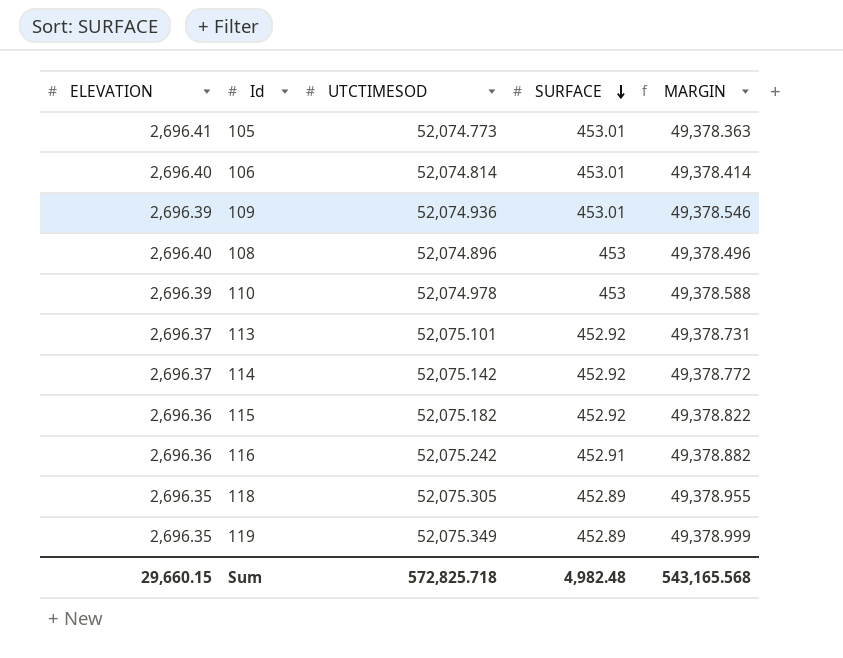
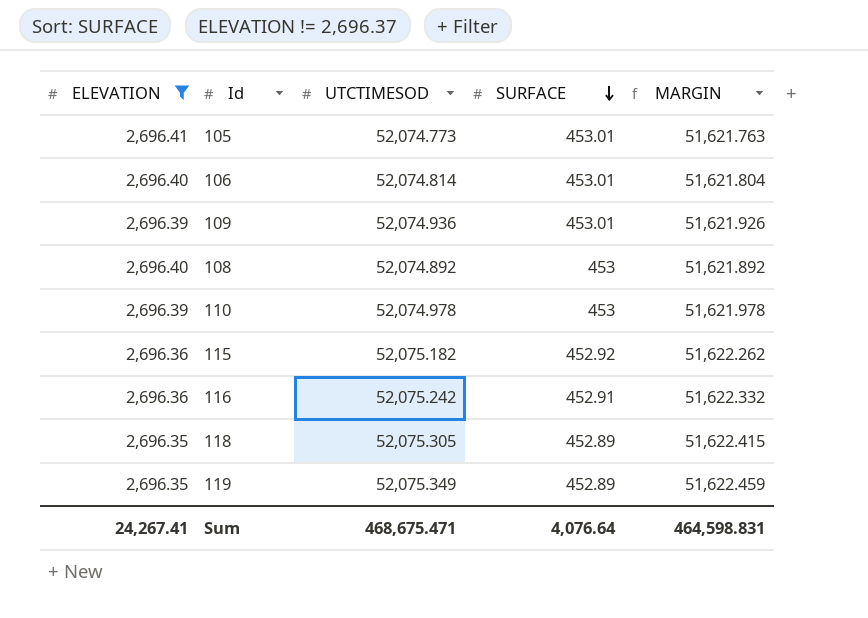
filter: none -> ELEVATION != 2,696.37
column MARGIN | formula: [UTCTIMESOD] - [ELEVATION] -> [UTCTIMESOD] - [SURFACE]
108 | UTCTIMESOD: 52,074.896 -> 52,074.892
Sum | ELEVATION: 29,660.15 -> 24,267.41
Sum | UTCTIMESOD: 572,825.718 -> 468,675.471
Sum | SURFACE: 4,982.48 -> 4,076.64
Sum | MARGIN: 543,165.568 -> 464,598.831

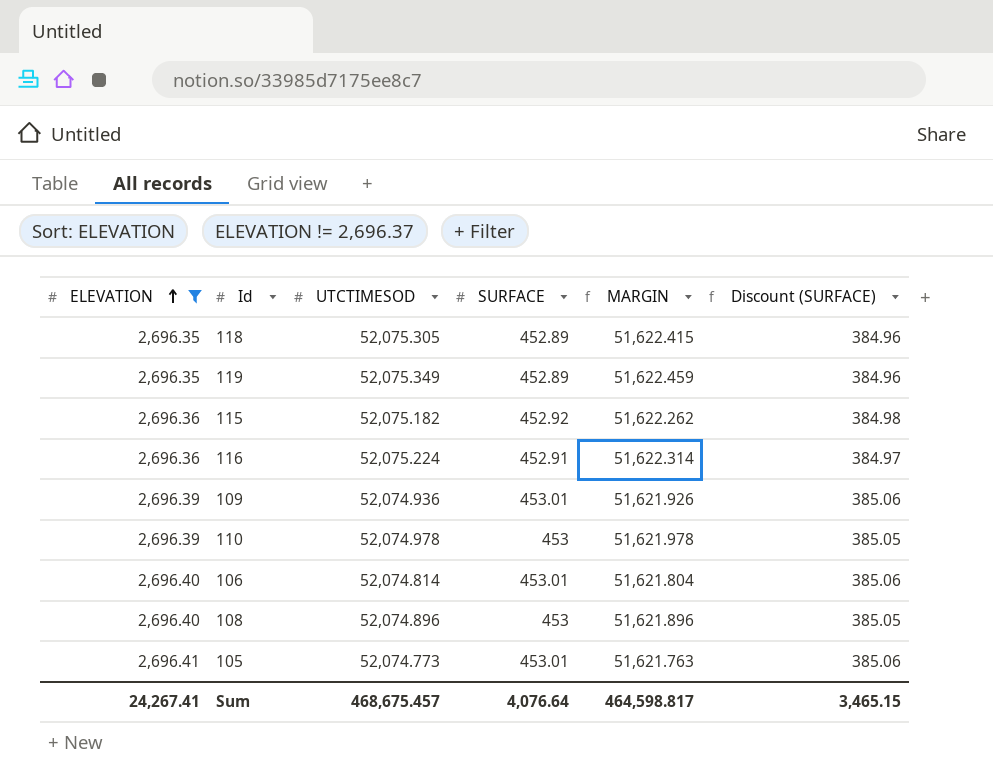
row order: SURFACE descending -> ELEVATION ascending
column Discount (SURFACE) | formula: none -> [SURFACE] * 0.85
116 | UTCTIMESOD: 52,075.242 -> 52,075.224
116 | MARGIN: 51,622.332 -> 51,622.314
108 | UTCTIMESOD: 52,074.892 -> 52,074.896
108 | MARGIN: 51,621.892 -> 51,621.896
Sum | UTCTIMESOD: 468,675.471 -> 468,675.457
Sum | MARGIN: 464,598.831 -> 464,598.817

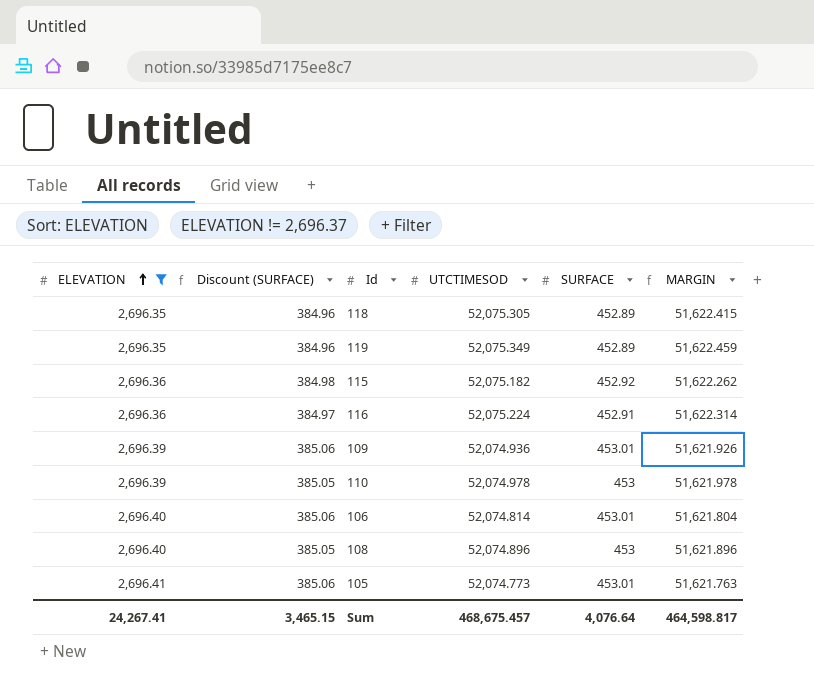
column Discount (SURFACE) | position: 6 -> 2

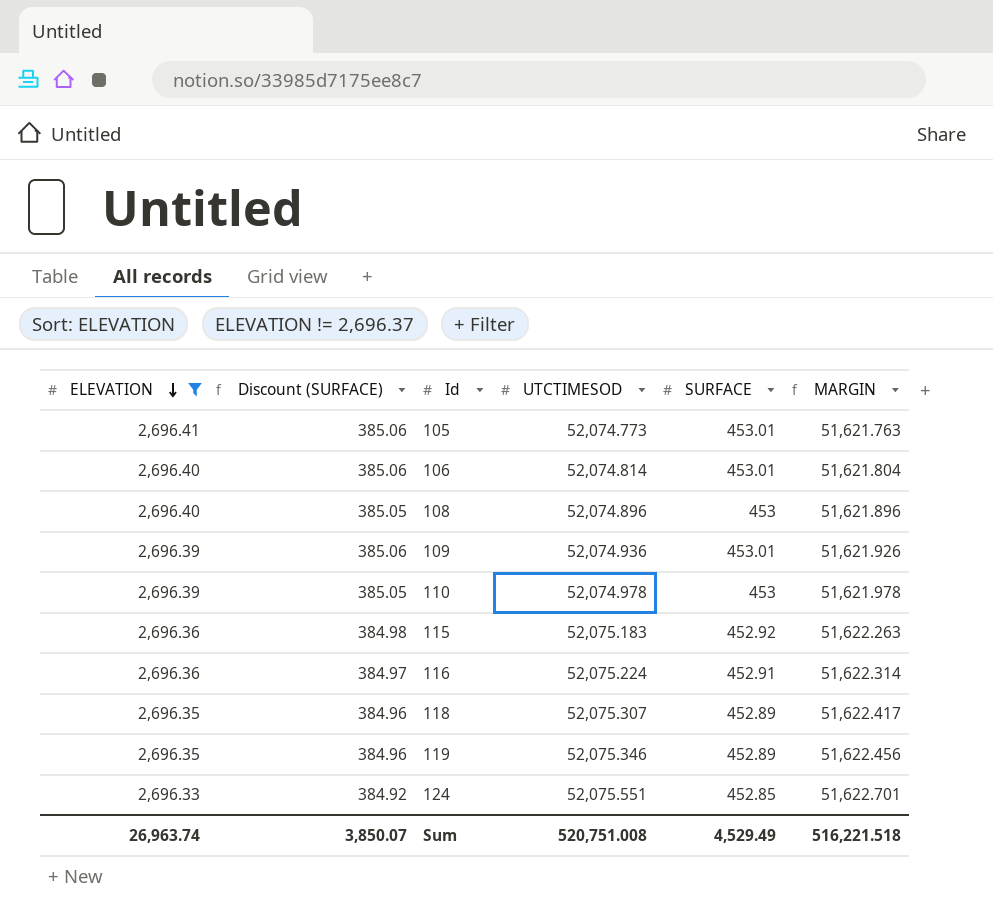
row order: ELEVATION ascending -> ELEVATION descending
115 | UTCTIMESOD: 52,075.182 -> 52,075.183
115 | MARGIN: 51,622.262 -> 51,622.263
118 | UTCTIMESOD: 52,075.305 -> 52,075.307
118 | MARGIN: 51,622.415 -> 51,622.417
119 | UTCTIMESOD: 52,075.349 -> 52,075.346
119 | MARGIN: 51,622.459 -> 51,622.456
row 124: none -> 2,696.33 | 384.92 | 52,075.551 | 452.85 | 51,622.701
Sum | ELEVATION: 24,267.41 -> 26,963.74
Sum | Discount (SURFACE): 3,465.15 -> 3,850.07
Sum | UTCTIMESOD: 468,675.457 -> 520,751.008
Sum | SURFACE: 4,076.64 -> 4,529.49
Sum | MARGIN: 464,598.817 -> 516,221.518

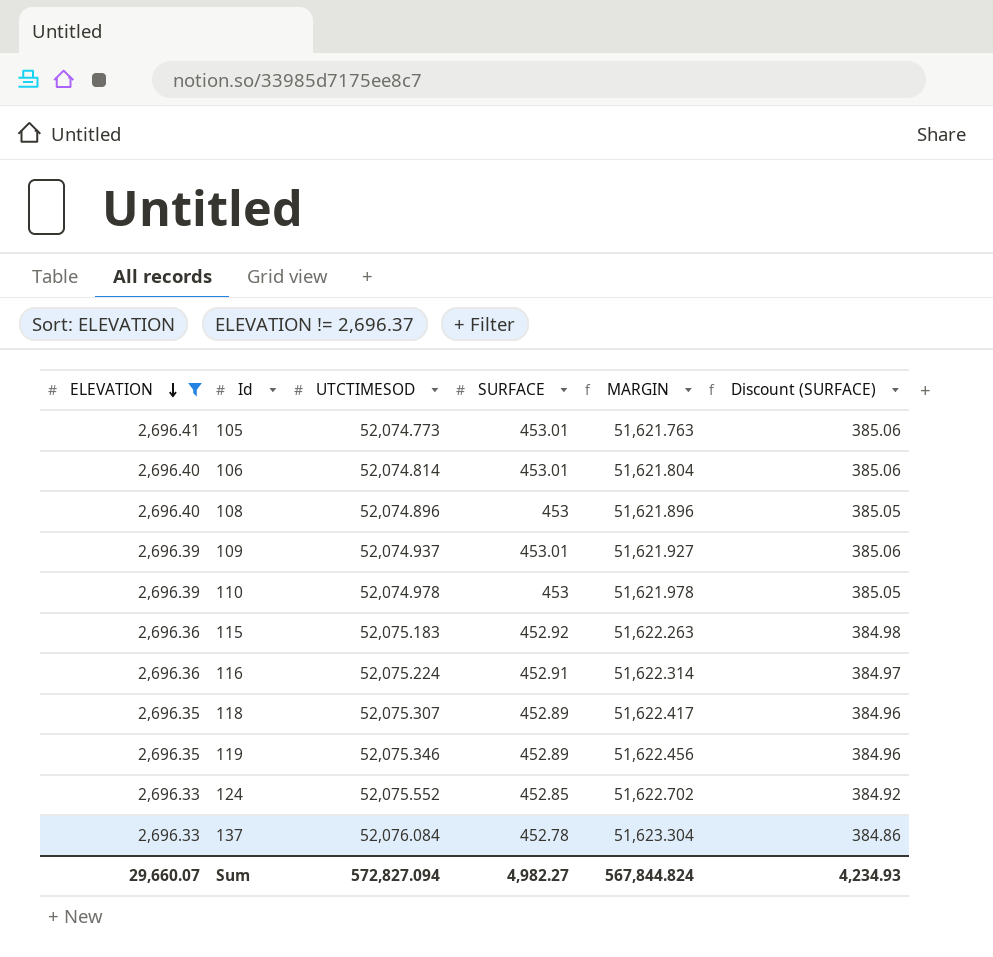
column Discount (SURFACE) | position: 2 -> 6
109 | UTCTIMESOD: 52,074.936 -> 52,074.937
109 | MARGIN: 51,621.926 -> 51,621.927
124 | UTCTIMESOD: 52,075.551 -> 52,075.552
124 | MARGIN: 51,622.701 -> 51,622.702
row 137: none -> 2,696.33 | 52,076.084 | 452.78 | 51,623.304 | 384.86
Sum | ELEVATION: 26,963.74 -> 29,660.07
Sum | UTCTIMESOD: 520,751.008 -> 572,827.094
Sum | SURFACE: 4,529.49 -> 4,982.27
Sum | MARGIN: 516,221.518 -> 567,844.824
Sum | Discount (SURFACE): 3,850.07 -> 4,234.93

